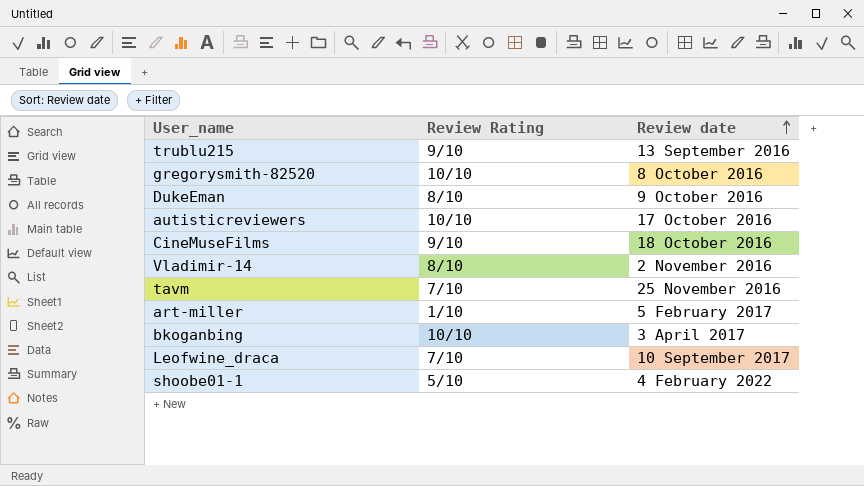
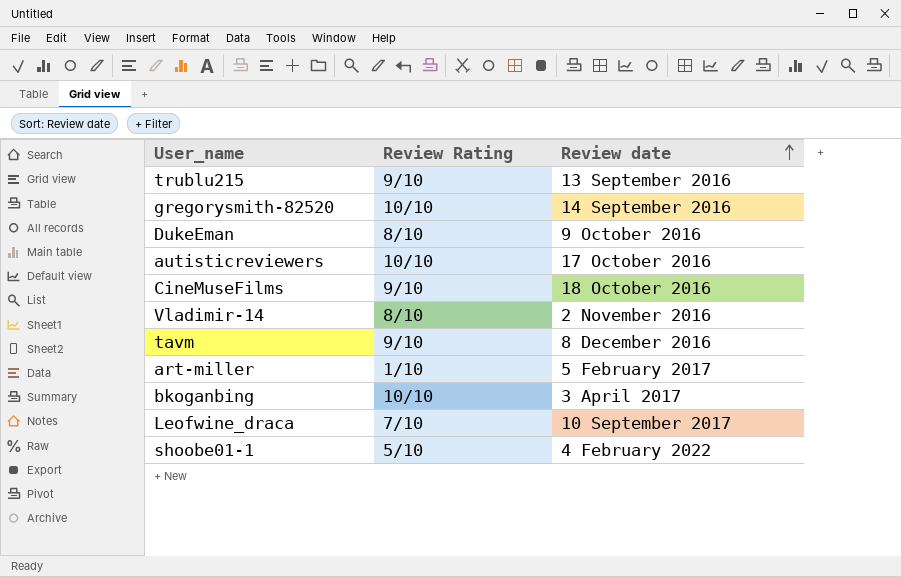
gregorysmith-82520 | Review date: 8 October 2016 -> 14 September 2016
tavm | Review Rating: 7/10 -> 9/10
tavm | Review date: 25 November 2016 -> 8 December 2016

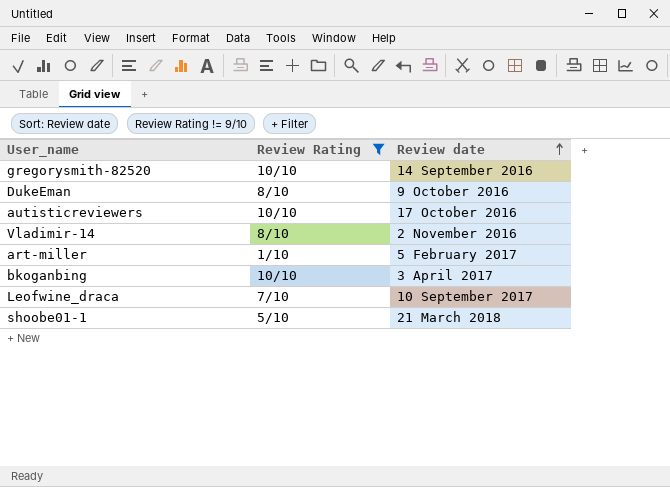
filter: none -> Review Rating != 9/10
shoobe01-1 | Review date: 4 February 2022 -> 21 March 2018

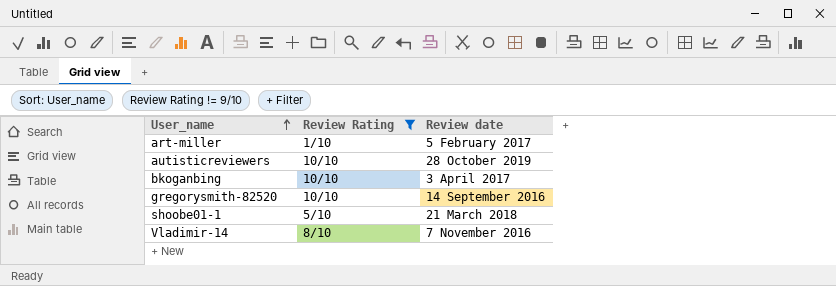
row order: Review date ascending -> User_name ascending
row DukeEman: 8/10 | 9 October 2016 -> none
row Leofwine_draca: 7/10 | 10 September 2017 -> none
autisticreviewers | Review date: 17 October 2016 -> 28 October 2019
Vladimir-14 | Review date: 2 November 2016 -> 7 November 2016

